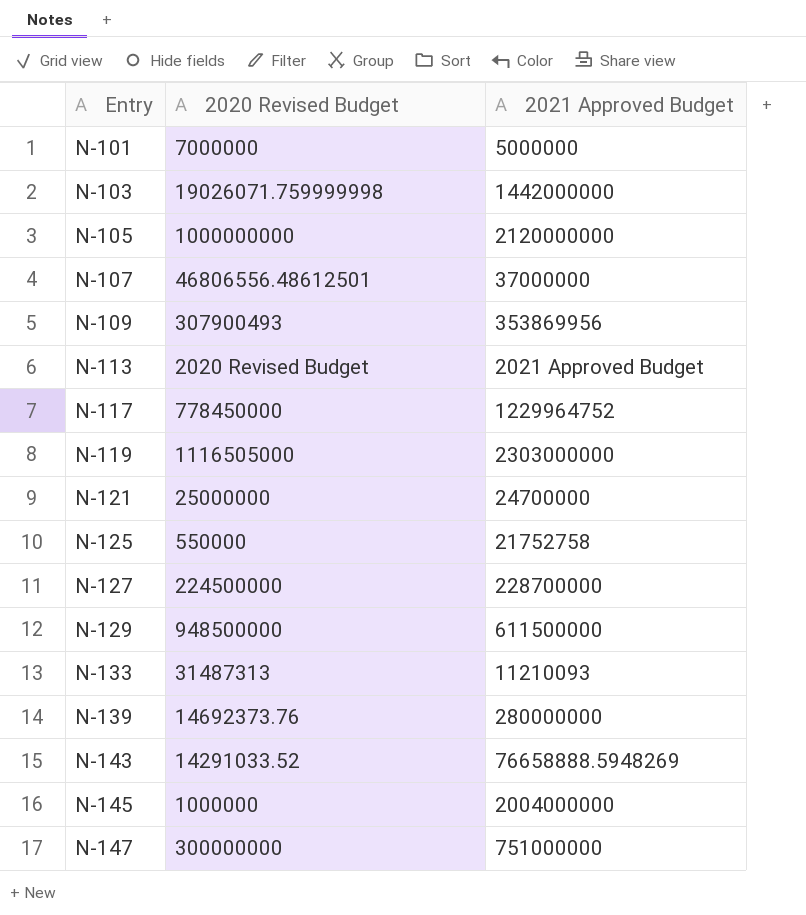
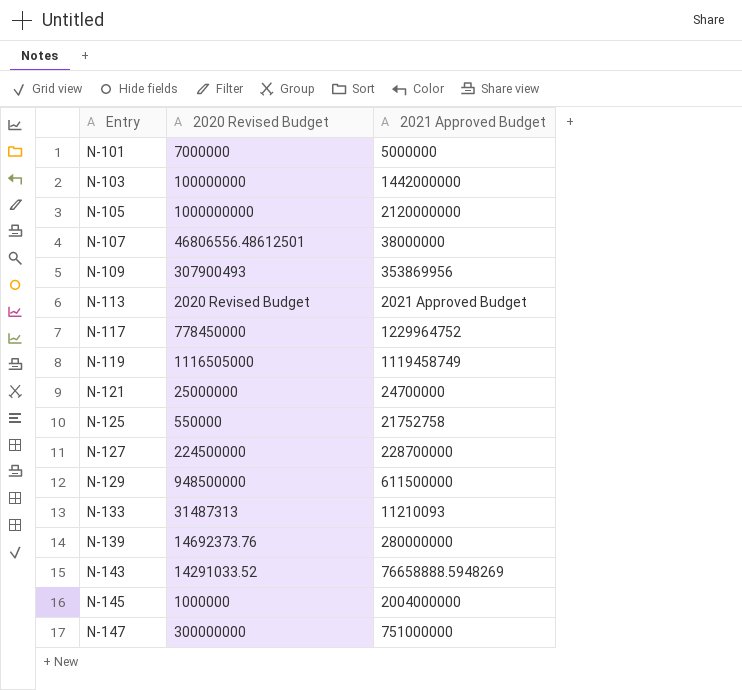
N-103 | 2020 Revised Budget: 19026071.759999998 -> 100000000
N-107 | 2021 Approved Budget: 37000000 -> 38000000
N-119 | 2021 Approved Budget: 2303000000 -> 1119458749

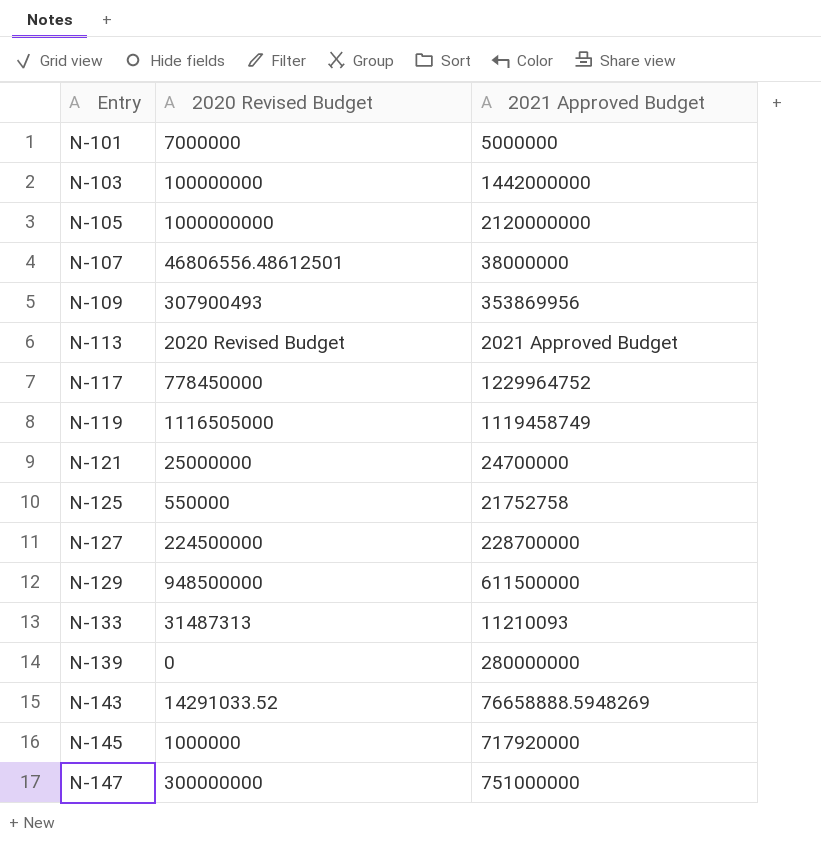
N-139 | 2020 Revised Budget: 14692373.76 -> 0
N-145 | 2021 Approved Budget: 2004000000 -> 717920000

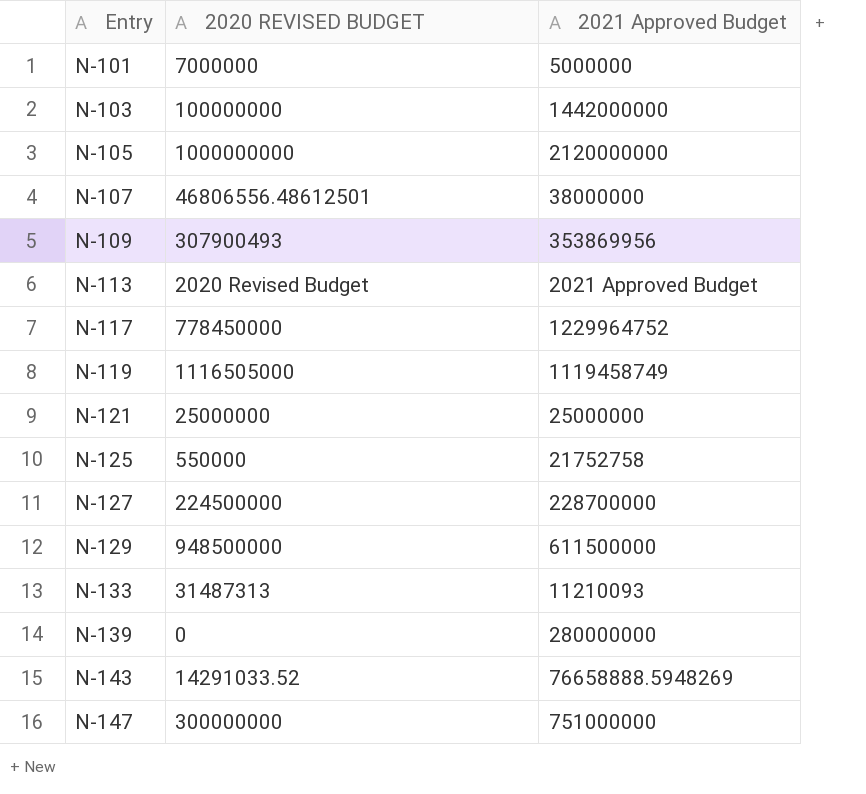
column name: 2020 Revised Budget -> 2020 REVISED BUDGET
row N-145: 1000000 | 717920000 -> none
N-121 | 2021 Approved Budget: 24700000 -> 25000000

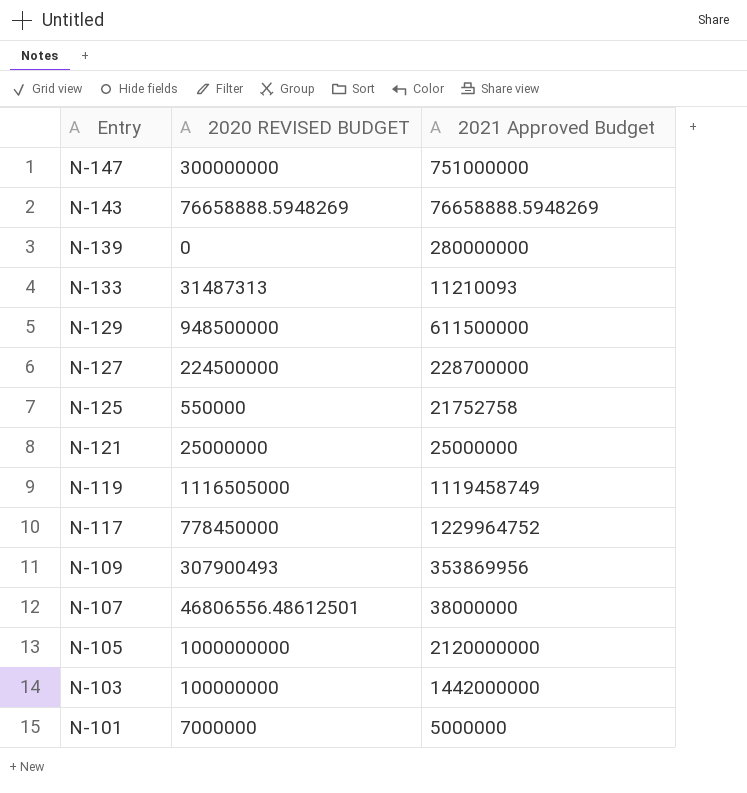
row order: Entry ascending -> Entry descending
row N-113: 2020 Revised Budget | 2021 Approved Budget -> none
N-143 | 2020 REVISED BUDGET: 14291033.52 -> 76658888.5948269

